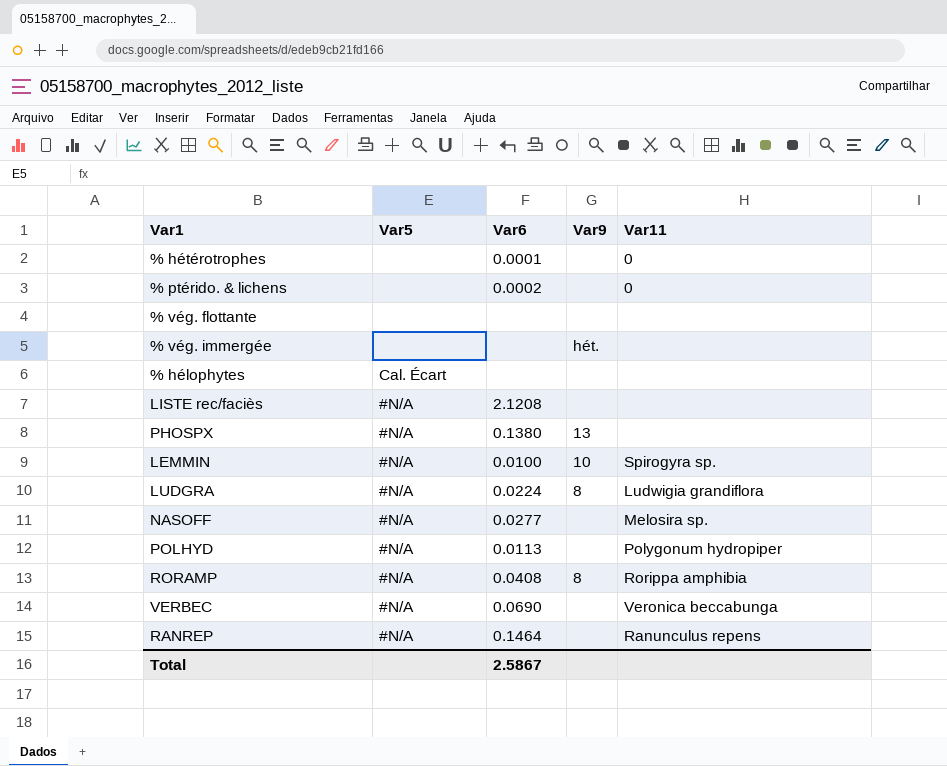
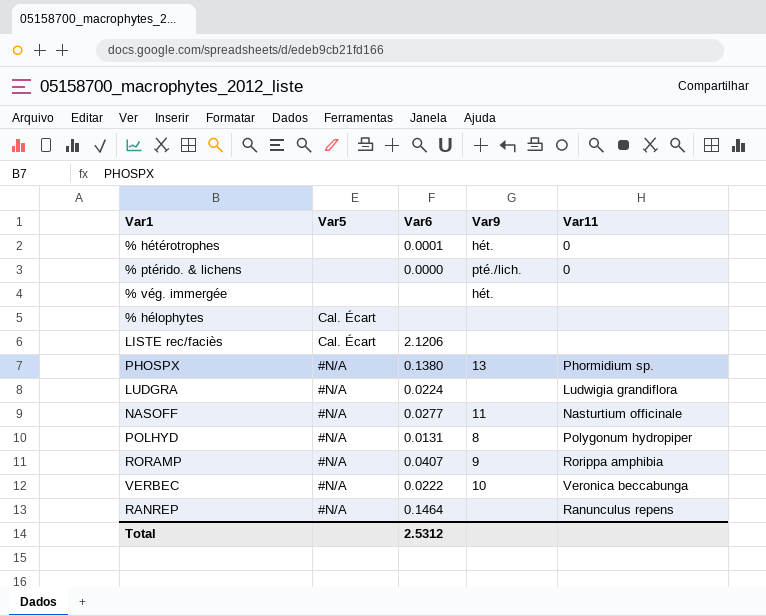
row % vég. flottante: none | none | none | none -> none
row LEMMIN: #N/A | 0.0100 | 10 | Spirogyra sp. -> none
% hétérotrophes | Var9: none -> hét.
% ptérido. & lichens | Var6: 0.0002 -> 0.0000
% ptérido. & lichens | Var9: none -> pté./lich.
LISTE rec/faciès | Var5: #N/A -> Cal. Écart
LISTE rec/faciès | Var6: 2.1208 -> 2.1206
PHOSPX | Var11: none -> Phormidium sp.
LUDGRA | Var9: 8 -> none
NASOFF | Var9: none -> 11
NASOFF | Var11: Melosira sp. -> Nasturtium officinale
POLHYD | Var6: 0.0113 -> 0.0131
POLHYD | Var9: none -> 8
RORAMP | Var6: 0.0408 -> 0.0407
RORAMP | Var9: 8 -> 9
VERBEC | Var6: 0.0690 -> 0.0222
VERBEC | Var9: none -> 10
Total | Var6: 2.5867 -> 2.5312

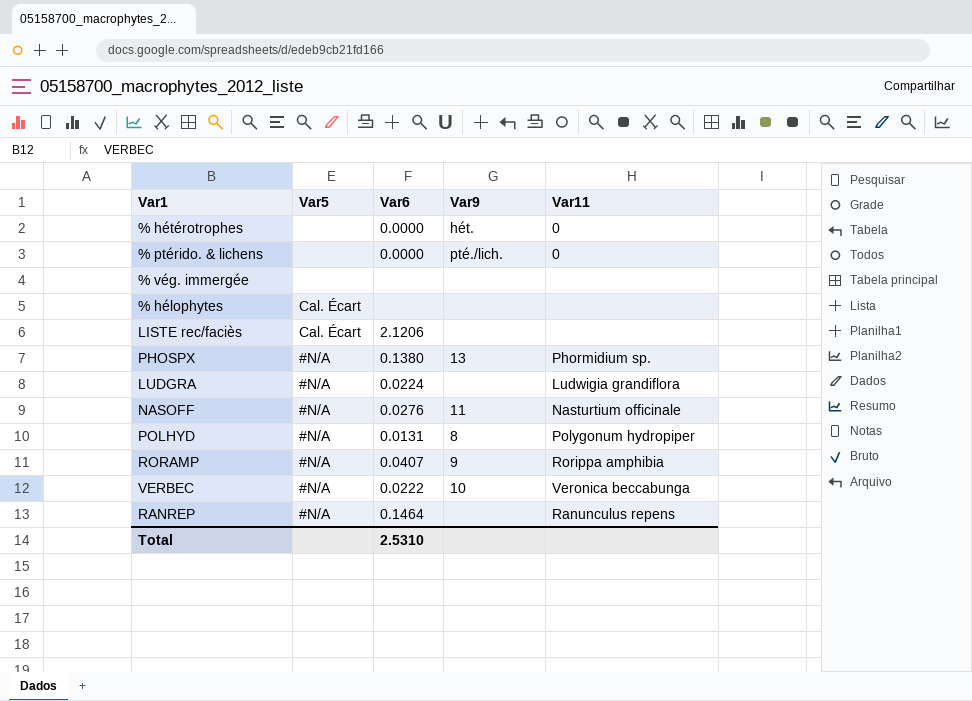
% hétérotrophes | Var6: 0.0001 -> 0.0000
% vég. immergée | Var9: hét. -> none
NASOFF | Var6: 0.0277 -> 0.0276
Total | Var6: 2.5312 -> 2.5310

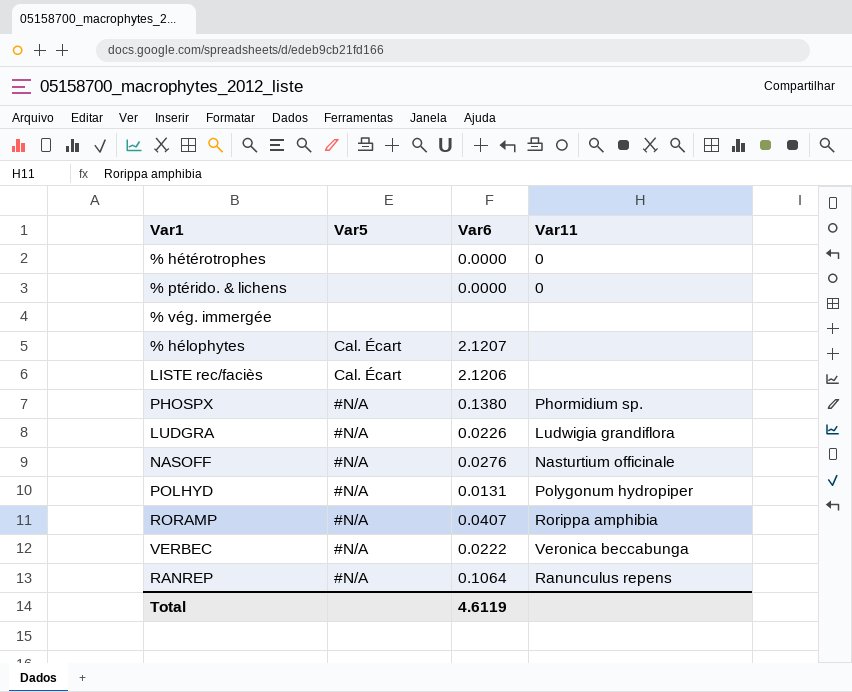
column Var9 | position: 4 -> none
% hélophytes | Var6: none -> 2.1207
LUDGRA | Var6: 0.0224 -> 0.0226
RANREP | Var6: 0.1464 -> 0.1064
Total | Var6: 2.5310 -> 4.6119

